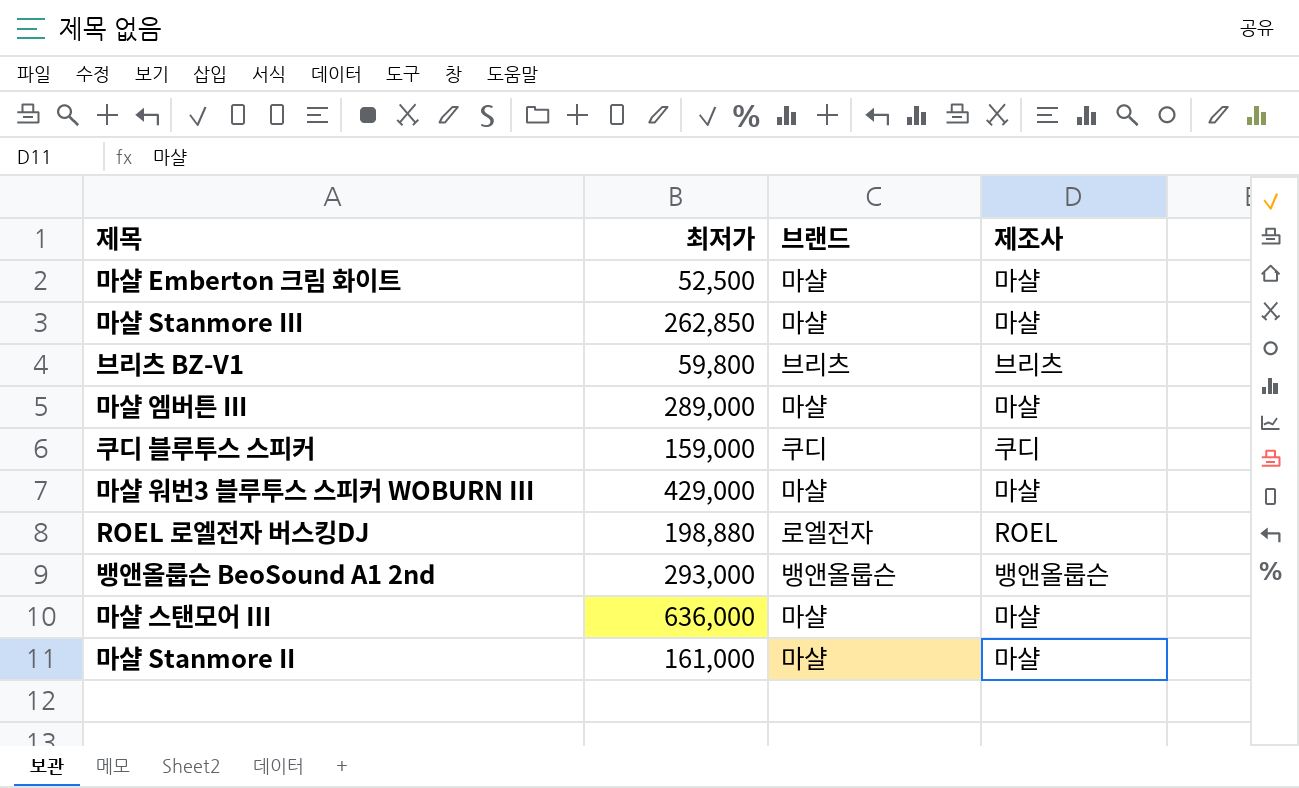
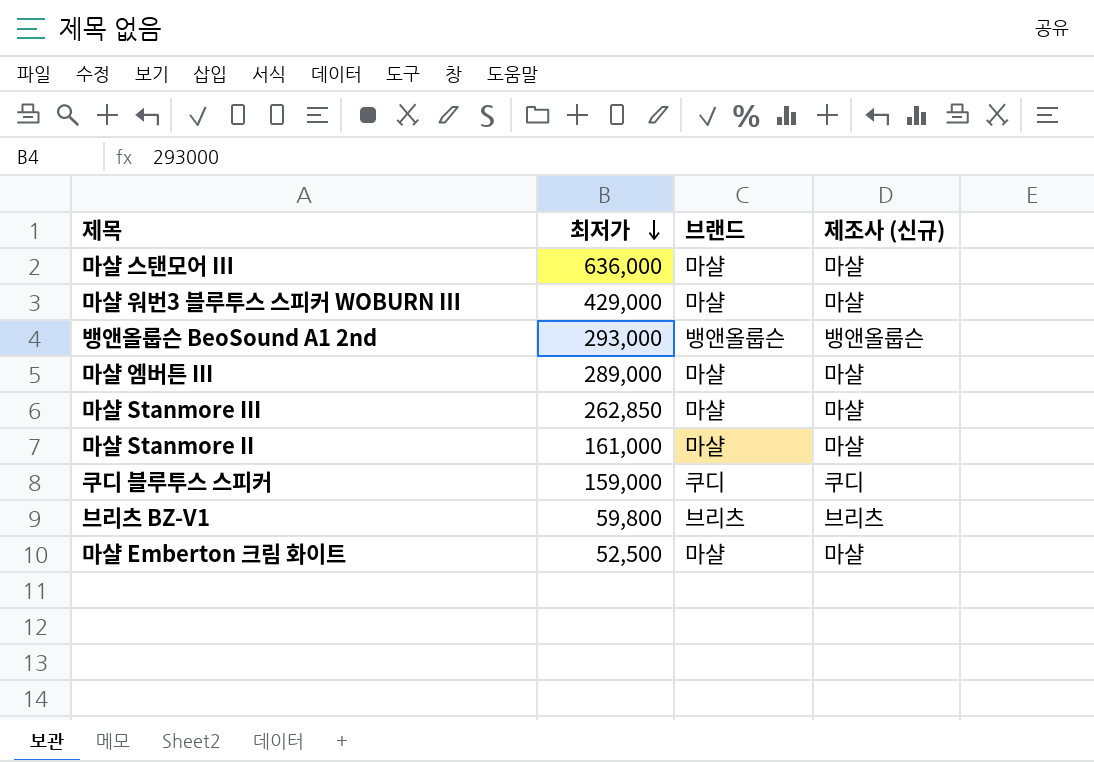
row order: none -> 최저가 descending
column name: 제조사 -> 제조사 (신규)
row ROEL 로엘전자 버스킹DJ: 198,880 | 로엘전자 | ROEL -> none

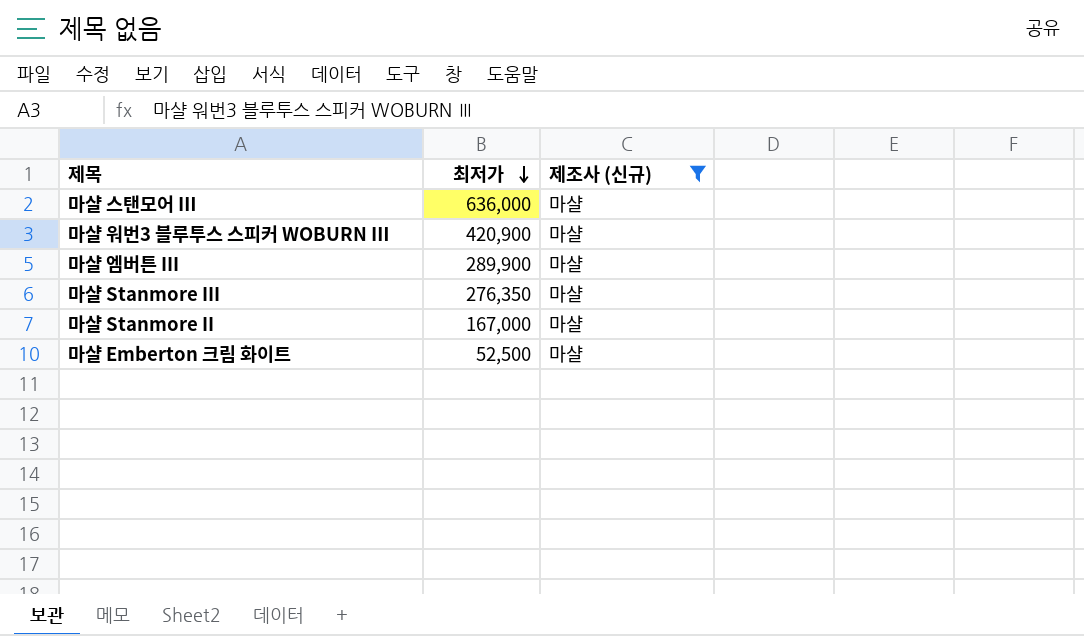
filter: none -> 제조사 (신규) = 마샬
column 브랜드 | position: 3 -> none
마샬 워번3 블루투스 스피커 WOBURN Ⅲ | 최저가: 429,000 -> 420,900
마샬 엠버튼 III | 최저가: 289,000 -> 289,900
마샬 Stanmore III | 최저가: 262,850 -> 276,350
마샬 Stanmore II | 최저가: 161,000 -> 167,000

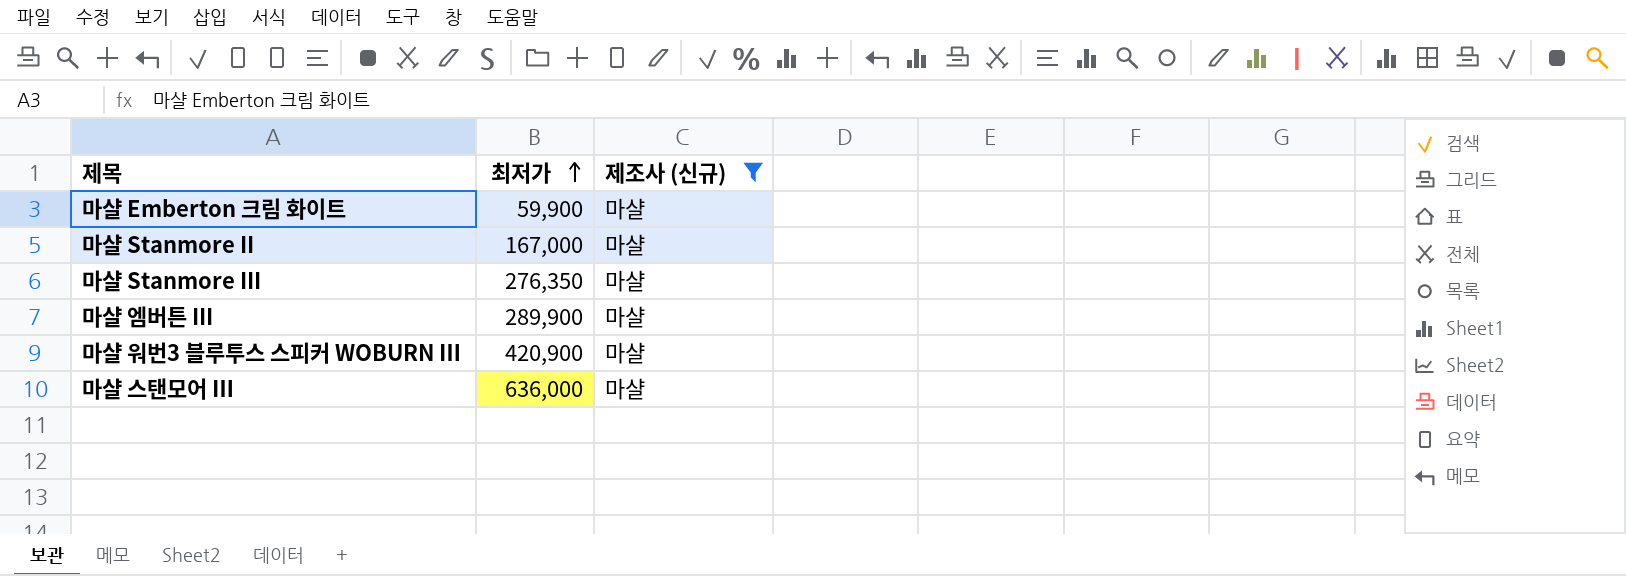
row order: 최저가 descending -> 최저가 ascending
마샬 Emberton 크림 화이트 | 최저가: 52,500 -> 59,900

